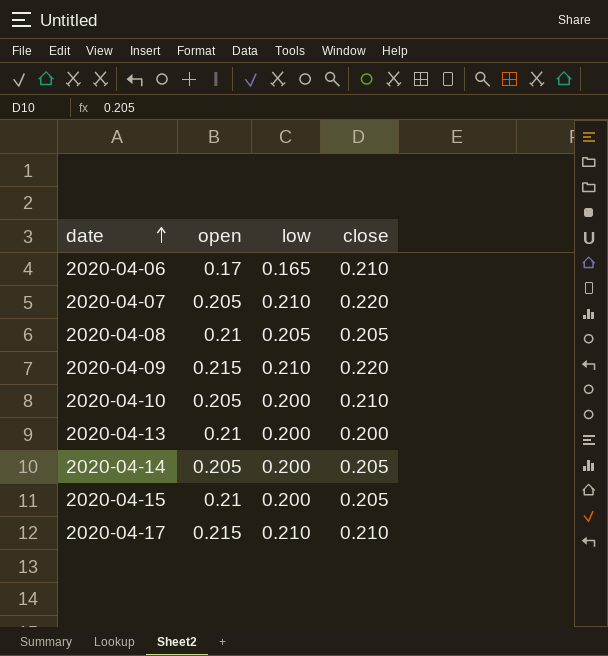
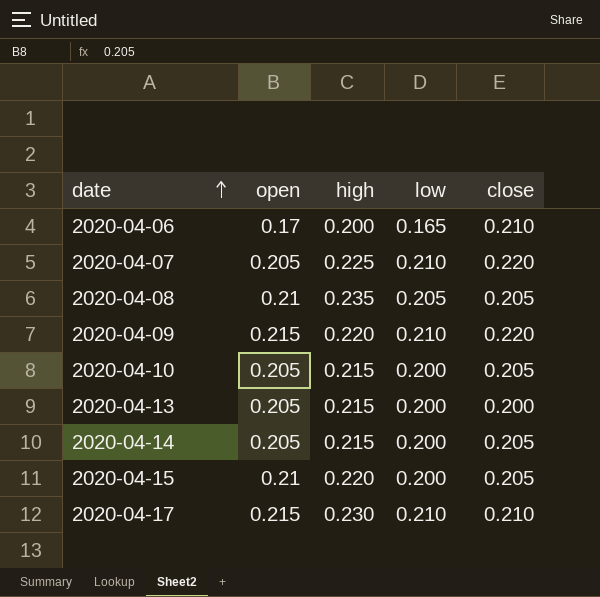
column high | position: none -> 3
2020-04-10 | close: 0.210 -> 0.205
2020-04-13 | open: 0.21 -> 0.205

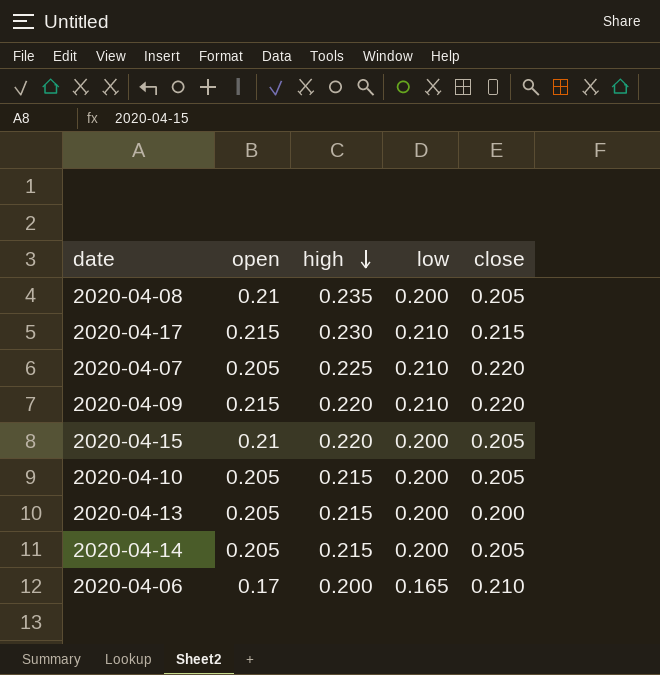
row order: date ascending -> high descending
2020-04-08 | low: 0.205 -> 0.200
2020-04-17 | close: 0.210 -> 0.215

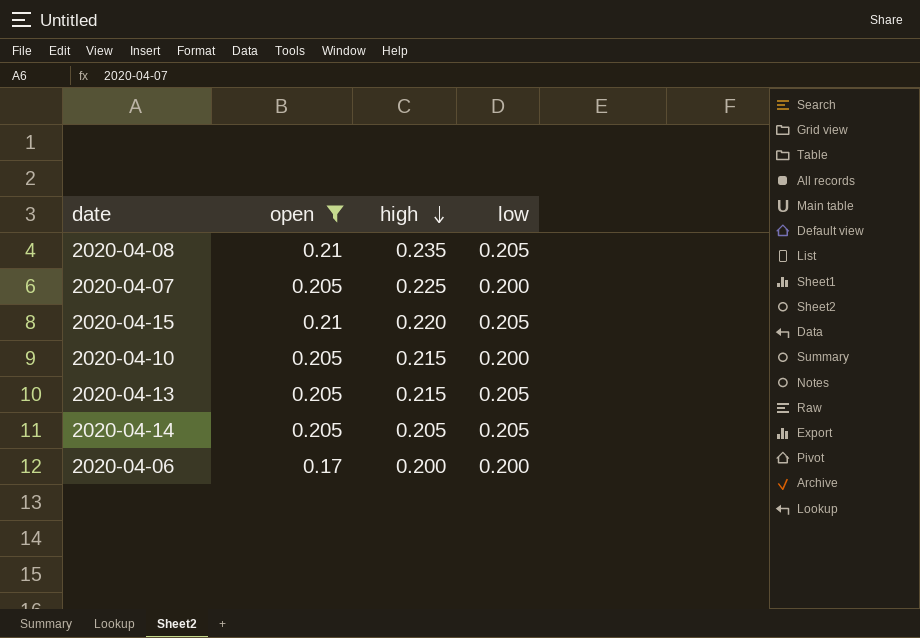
filter: none -> open != 0.215
column close | position: 5 -> none
2020-04-08 | low: 0.200 -> 0.205
2020-04-07 | low: 0.210 -> 0.200
2020-04-15 | low: 0.200 -> 0.205
2020-04-13 | low: 0.200 -> 0.205
2020-04-14 | high: 0.215 -> 0.205
2020-04-14 | low: 0.200 -> 0.205
2020-04-06 | low: 0.165 -> 0.200

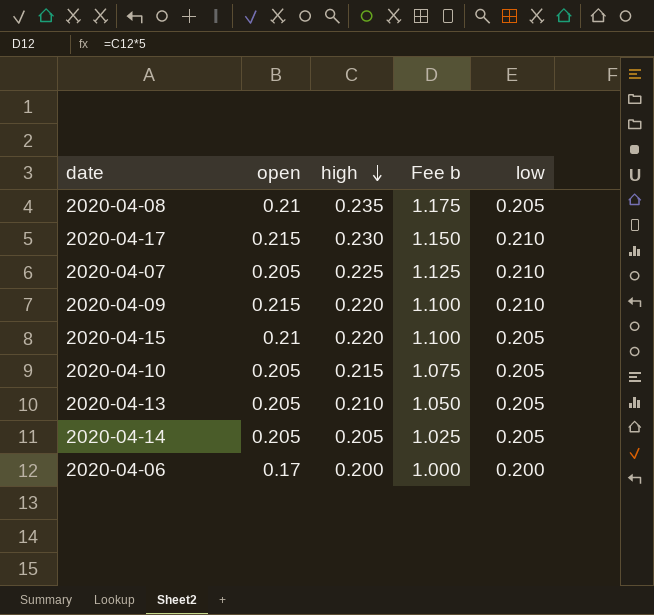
filter: open != 0.215 -> none
column Fee b | formula: none -> [high] * 5
2020-04-07 | low: 0.200 -> 0.210
2020-04-10 | low: 0.200 -> 0.205
2020-04-13 | high: 0.215 -> 0.210

